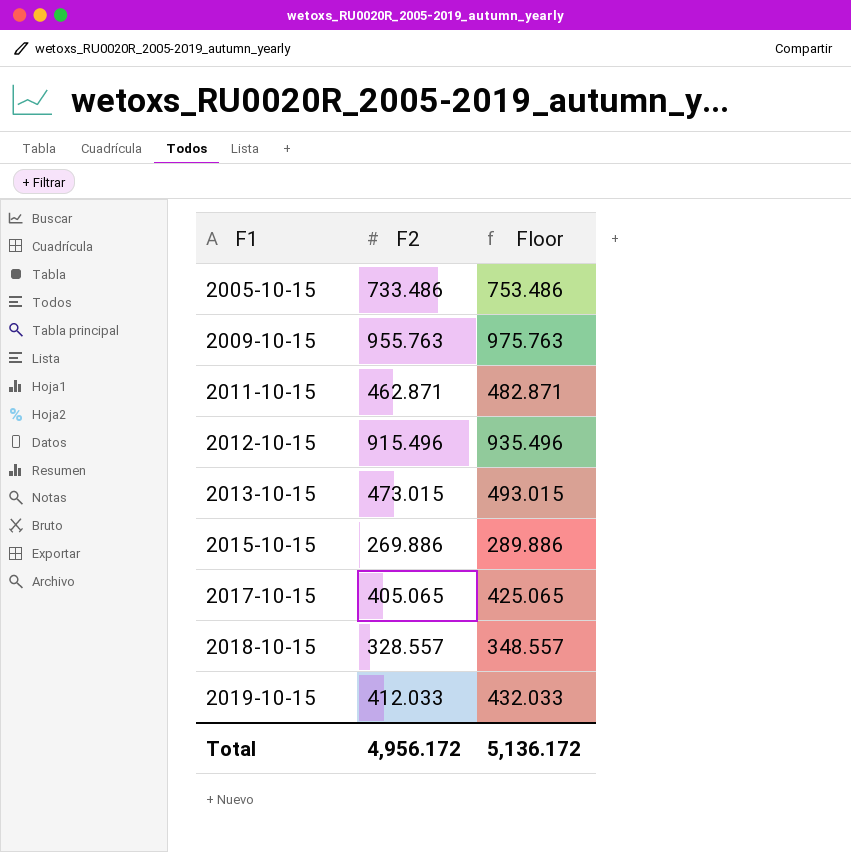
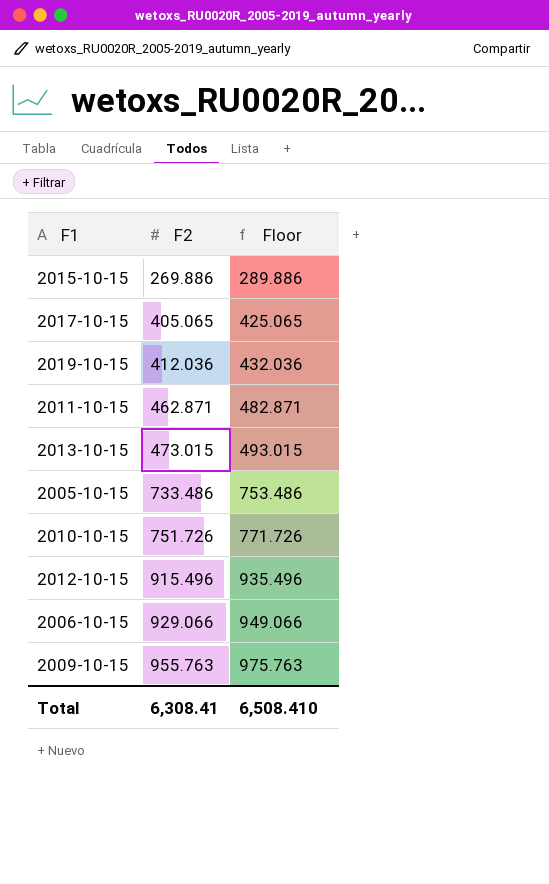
row order: F1 ascending -> F2 ascending
row 2018-10-15: 328.557 | 348.557 -> none
2019-10-15 | F2: 412.033 -> 412.036
2019-10-15 | Floor: 432.033 -> 432.036
row 2010-10-15: none -> 751.726 | 771.726
row 2006-10-15: none -> 929.066 | 949.066
Total | F2: 4,956.172 -> 6,308.41
Total | Floor: 5,136.172 -> 6,508.410

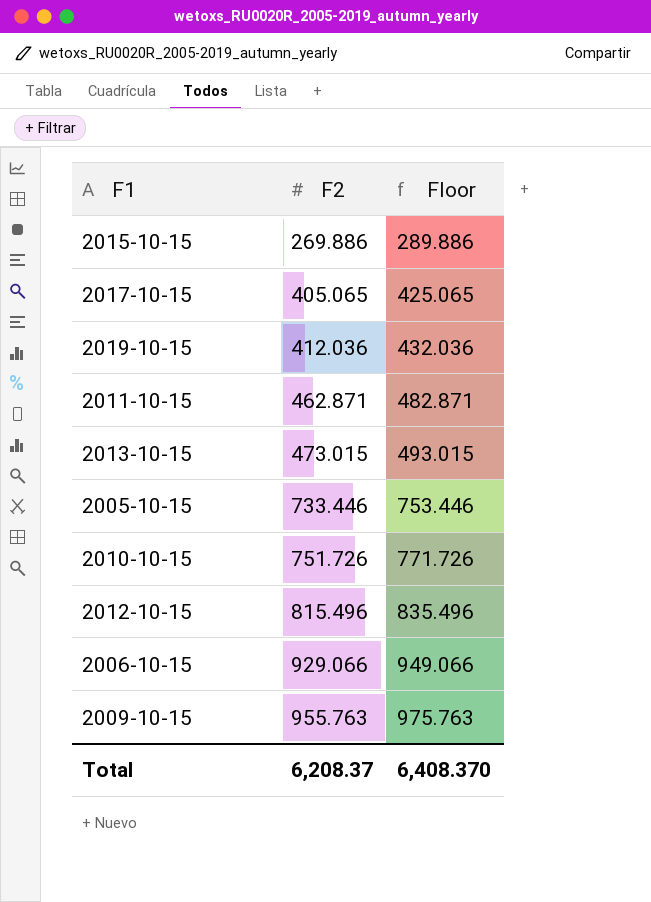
2005-10-15 | F2: 733.486 -> 733.446
2005-10-15 | Floor: 753.486 -> 753.446
2012-10-15 | F2: 915.496 -> 815.496
2012-10-15 | Floor: 935.496 -> 835.496
Total | F2: 6,308.41 -> 6,208.37
Total | Floor: 6,508.410 -> 6,408.370

